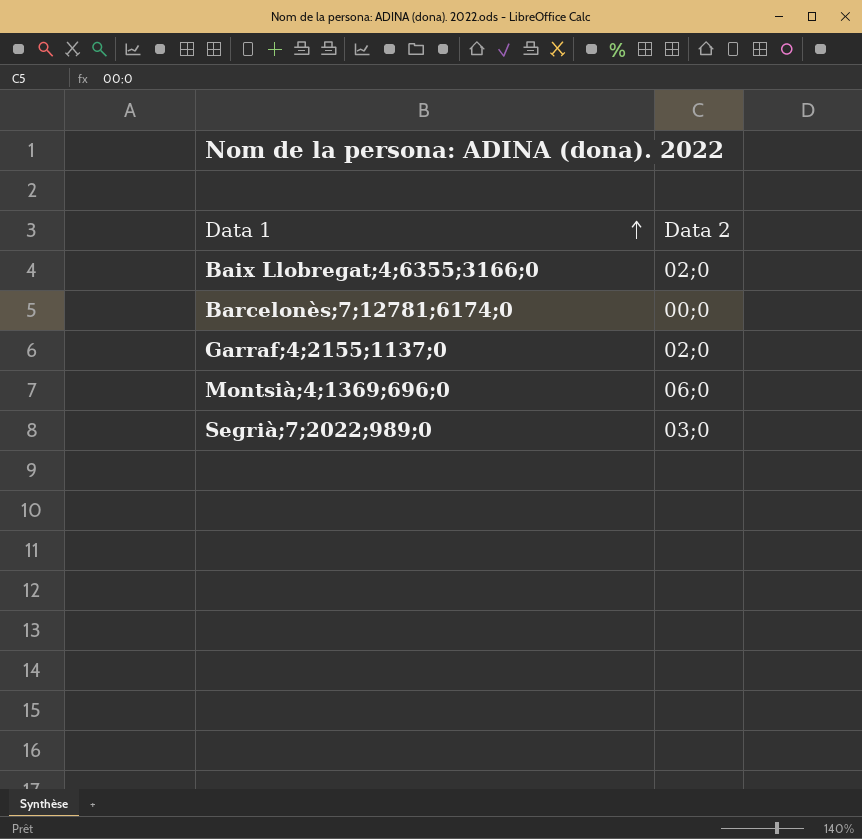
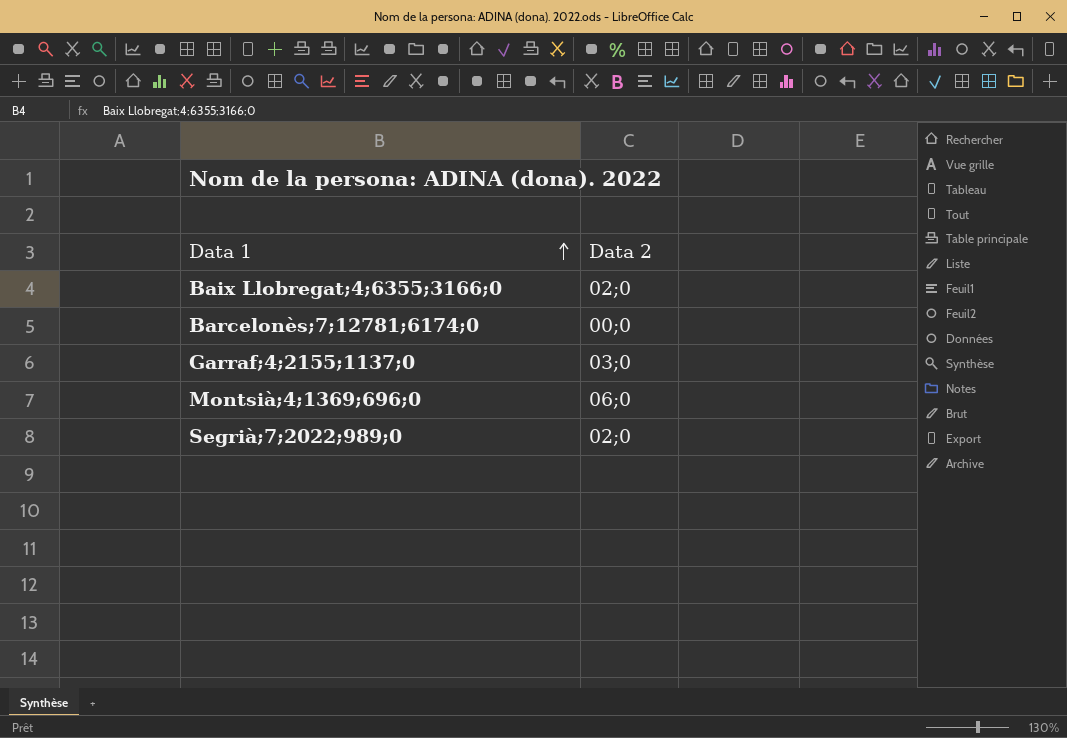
Garraf;4;2155;1137;0 | Data 2: 02;0 -> 03;0
Segrià;7;2022;989;0 | Data 2: 03;0 -> 02;0

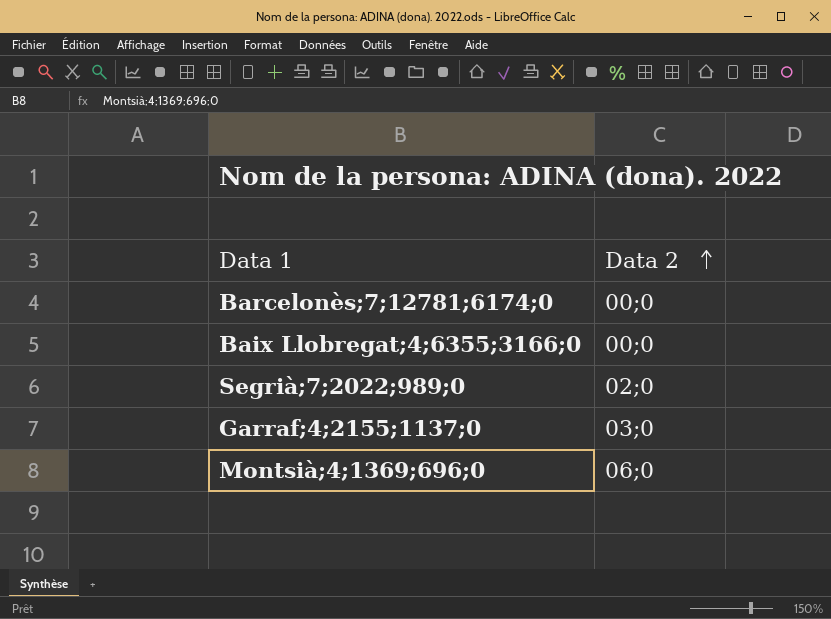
row order: Data 1 ascending -> Data 2 ascending
Baix Llobregat;4;6355;3166;0 | Data 2: 02;0 -> 00;0

